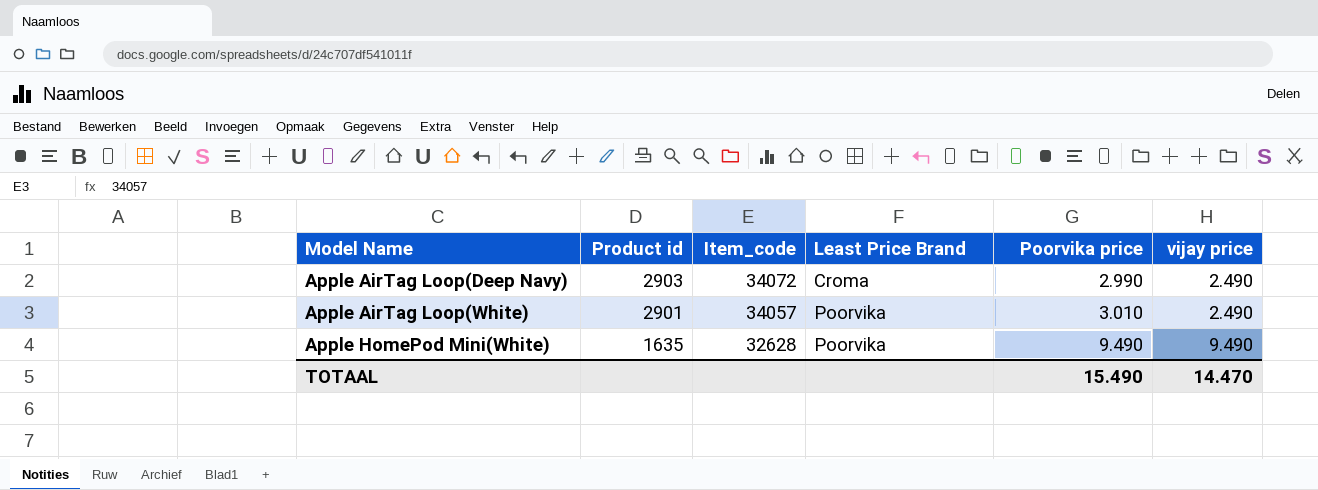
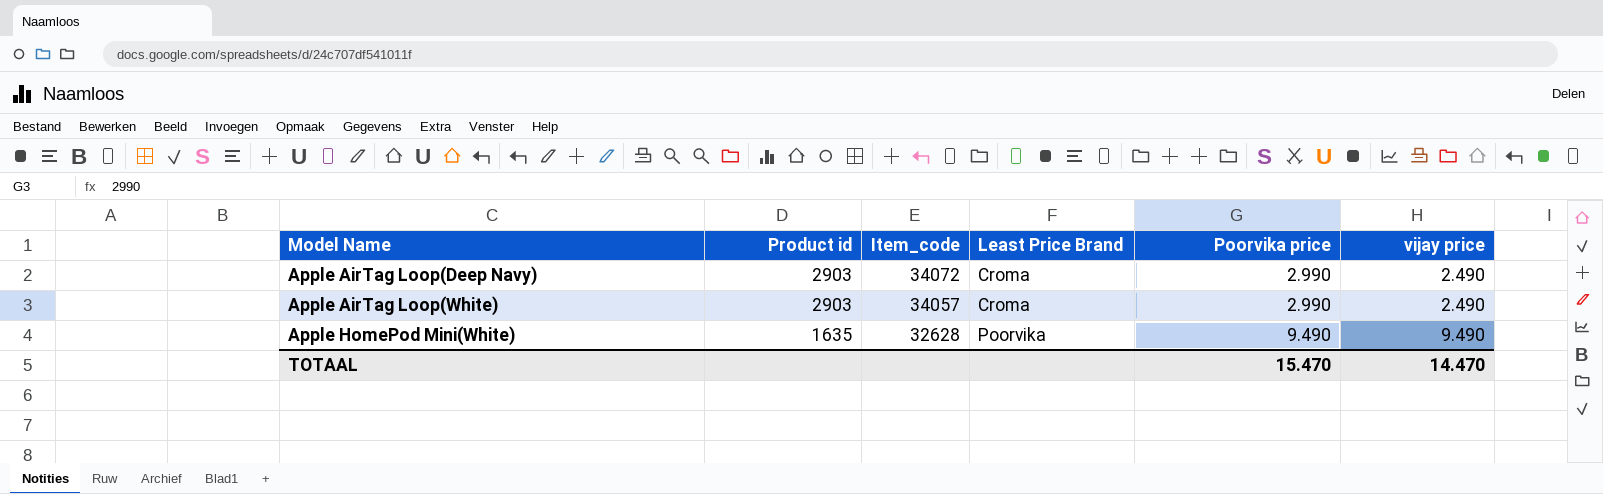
Apple AirTag Loop(White) | Product id: 2901 -> 2903
Apple AirTag Loop(White) | Least Price Brand: Poorvika -> Croma
Apple AirTag Loop(White) | Poorvika price: 3.010 -> 2.990
TOTAAL | Poorvika price: 15.490 -> 15.470

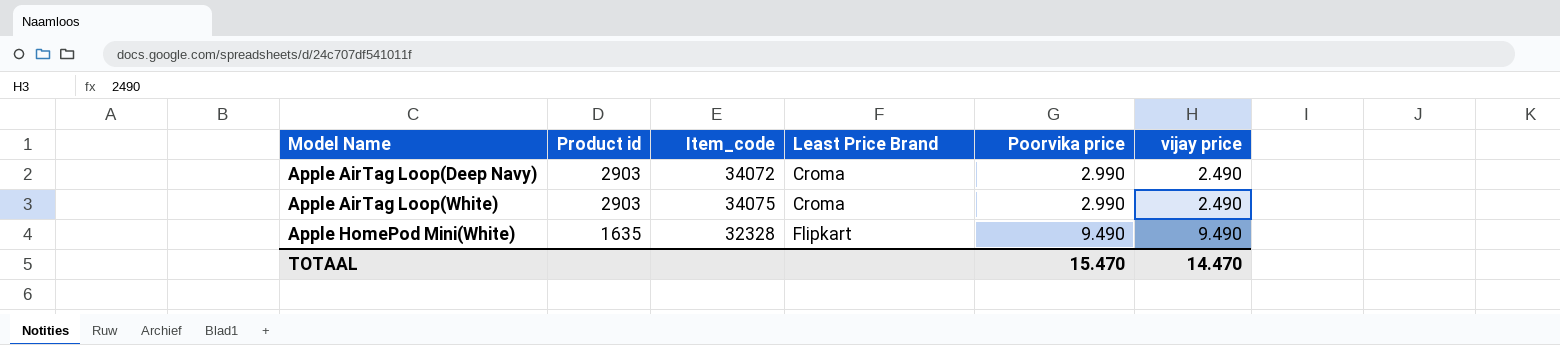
Apple AirTag Loop(White) | Item_code: 34057 -> 34075
Apple HomePod Mini(White) | Item_code: 32628 -> 32328
Apple HomePod Mini(White) | Least Price Brand: Poorvika -> Flipkart

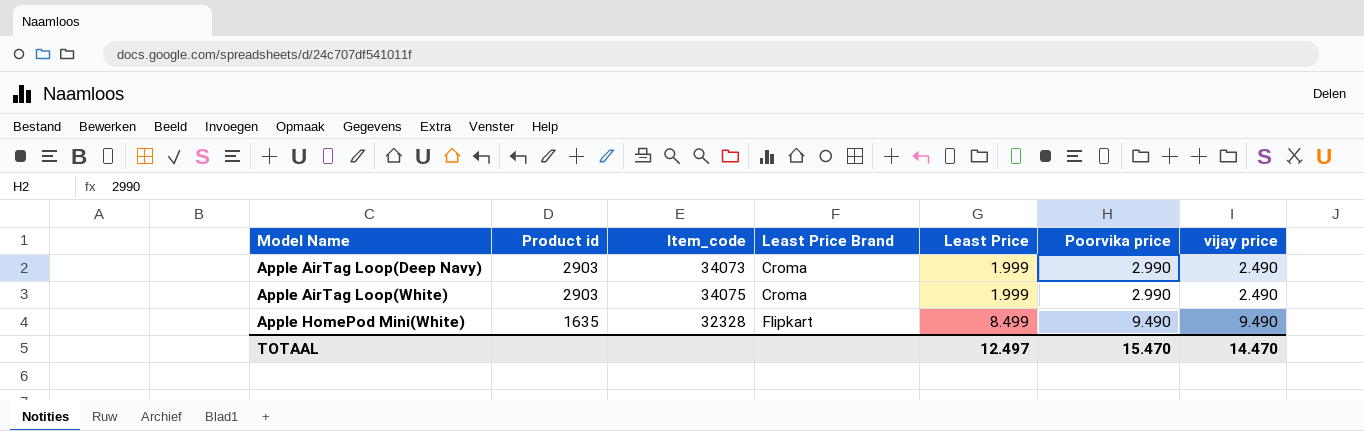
column Least Price | position: none -> 5
Apple AirTag Loop(Deep Navy) | Item_code: 34072 -> 34073

